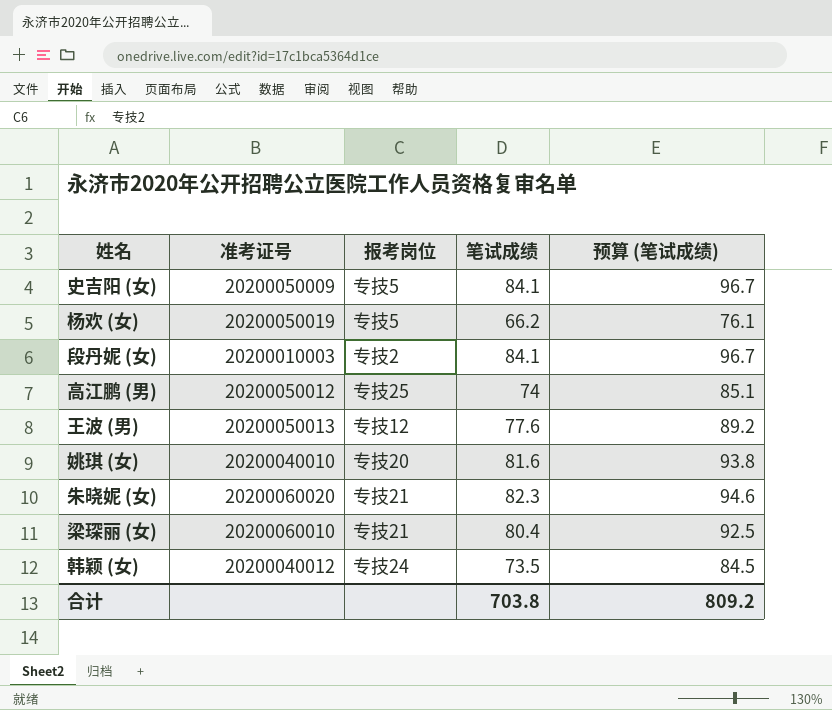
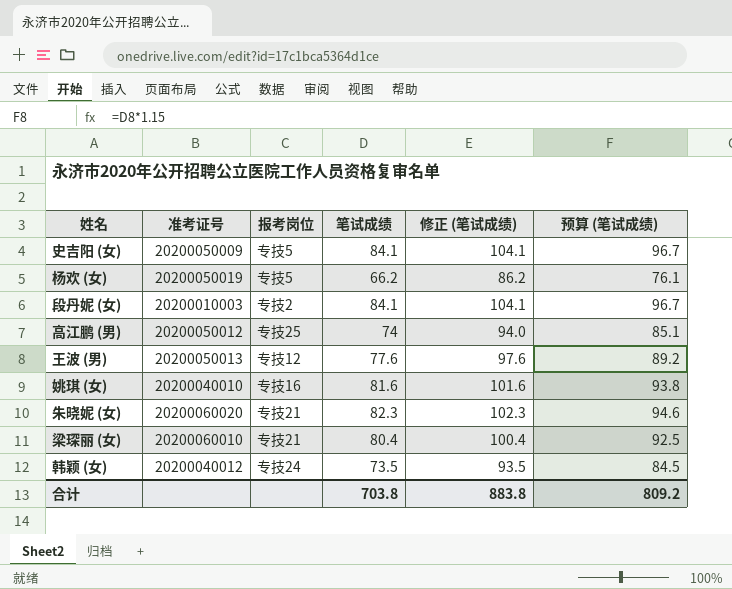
column 修正 (笔试成绩) | formula: none -> [笔试成绩] + 20
姚琪 (女) | 报考岗位: 专技20 -> 专技16

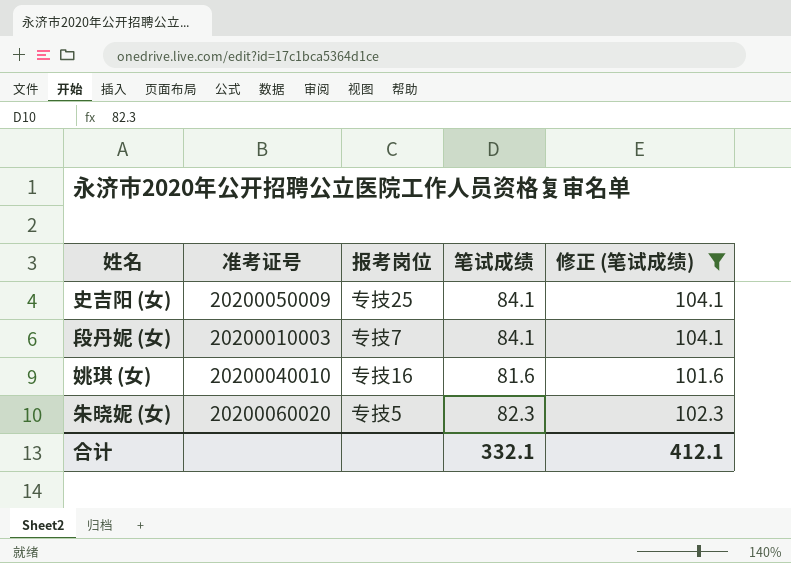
filter: none -> 修正 (笔试成绩) >= 101.6
column 预算 (笔试成绩) | formula: [笔试成绩] * 1.15 -> none
史吉阳 (女) | 报考岗位: 专技5 -> 专技25
段丹妮 (女) | 报考岗位: 专技2 -> 专技7
朱晓妮 (女) | 报考岗位: 专技21 -> 专技5
合计 | 笔试成绩: 703.8 -> 332.1
合计 | 修正 (笔试成绩): 883.8 -> 412.1

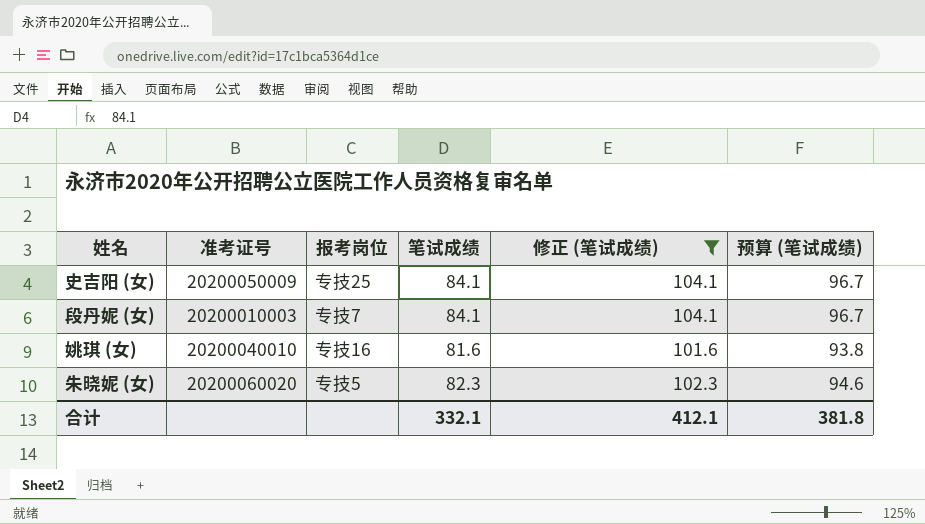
column 预算 (笔试成绩) | formula: none -> [笔试成绩] * 1.15

